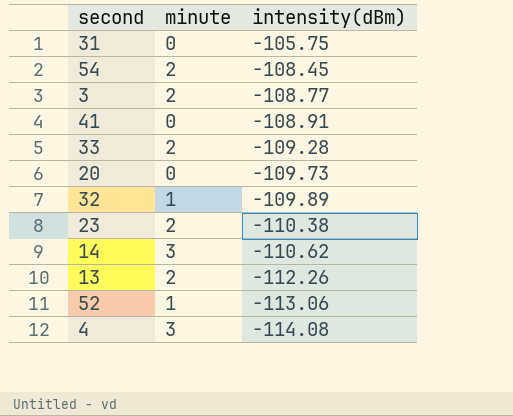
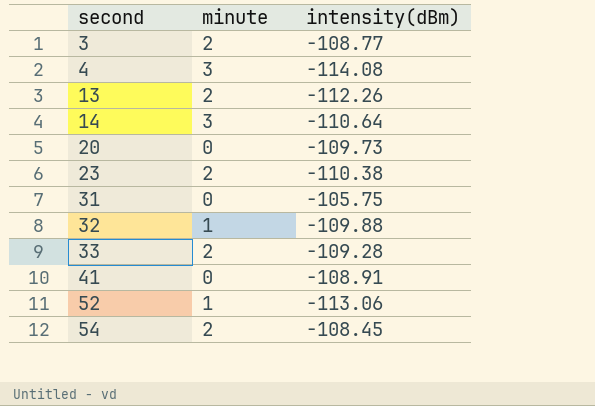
row order: intensity(dBm) descending -> second ascending
14 | intensity(dBm): -110.62 -> -110.64
32 | intensity(dBm): -109.89 -> -109.88

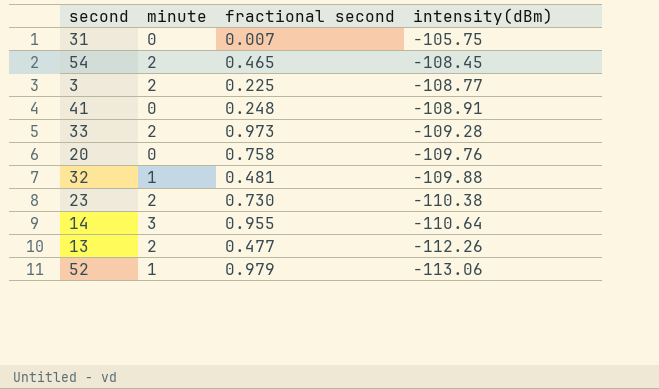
row order: second ascending -> intensity(dBm) descending
column fractional second | position: none -> 3
row 4: 3 | -114.08 -> none
20 | intensity(dBm): -109.73 -> -109.76

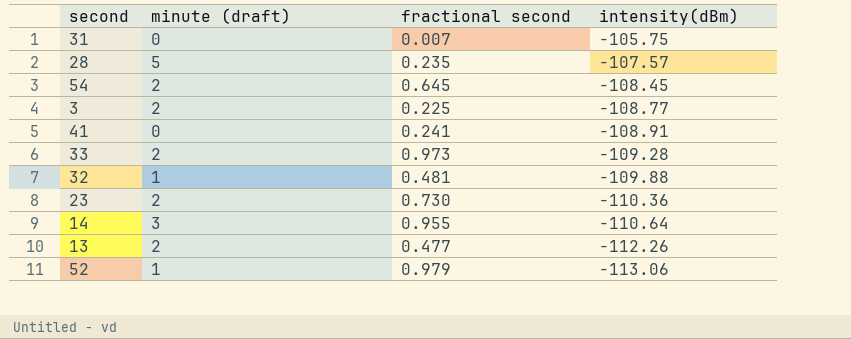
column name: minute -> minute (draft)
row 20: 0 | 0.758 | -109.76 -> none
row 28: none -> 5 | 0.235 | -107.57
54 | fractional second: 0.465 -> 0.645
41 | fractional second: 0.248 -> 0.241
23 | intensity(dBm): -110.38 -> -110.36

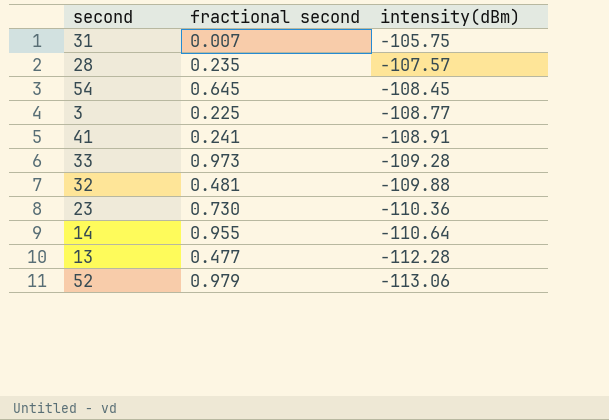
column minute (draft) | position: 2 -> none
13 | intensity(dBm): -112.26 -> -112.28

